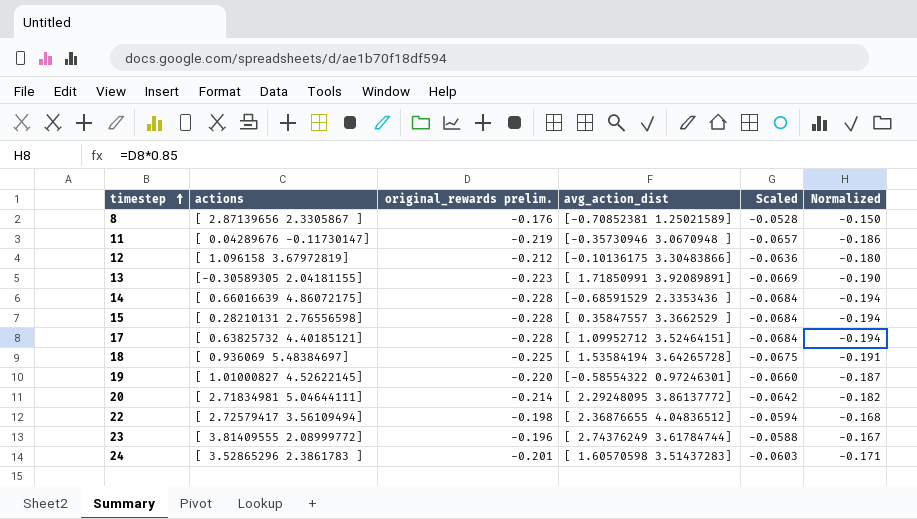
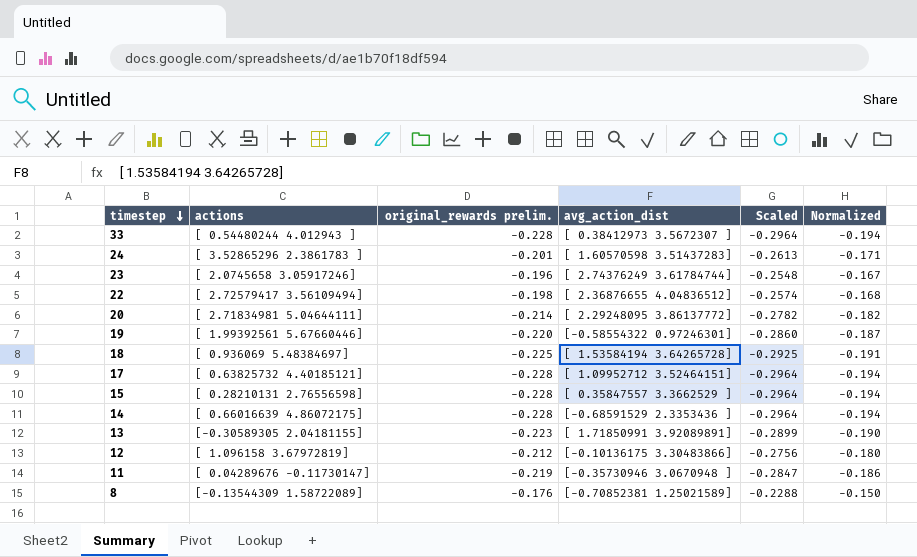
row order: timestep ascending -> timestep descending
column Scaled | formula: [original_rewards prelim.] * 0.3 -> [original_rewards prelim.] * 1.3
row 33: none -> [ 0.54480244 4.012943 ] | -0.228 | [ 0.38412973 3.5672307 ] | -0.2964 | -0.194
23 | actions: [ 3.81409555 2.08999772] -> [ 2.0745658 3.05917246]
19 | actions: [ 1.01000827 4.52622145] -> [ 1.99392561 5.67660446]
8 | actions: [ 2.87139656 2.3305867 ] -> [-0.13544309 1.58722089]

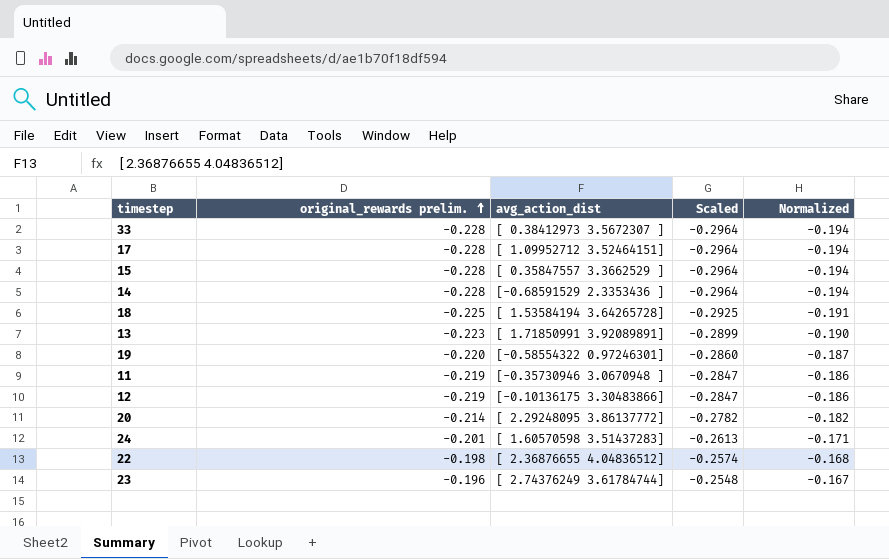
row order: timestep descending -> original_rewards prelim. ascending
column actions | position: 2 -> none
row 8: [-0.13544309 1.58722089] | -0.176 | [-0.70852381 1.25021589] | -0.2288 | -0.150 -> none
12 | original_rewards prelim.: -0.212 -> -0.219
12 | Scaled: -0.2756 -> -0.2847
12 | Normalized: -0.180 -> -0.186

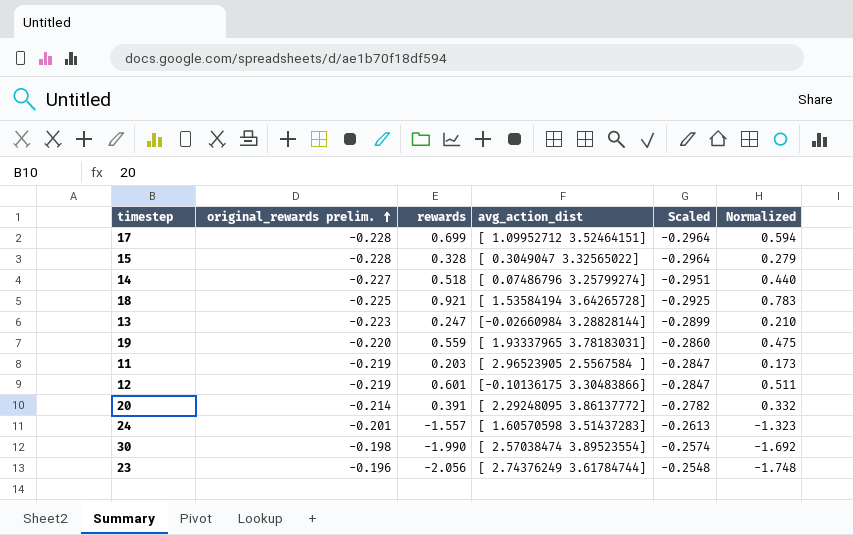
column rewards | position: none -> 3
column Normalized | formula: [original_rewards prelim.] * 0.85 -> [rewards] * 0.85
row 33: -0.228 | [ 0.38412973 3.5672307 ] | -0.2964 | -0.194 -> none
row 22: -0.198 | [ 2.36876655 4.04836512] | -0.2574 | -0.168 -> none
15 | avg_action_dist: [ 0.35847557 3.3662529 ] -> [ 0.3049047 3.32565022]
14 | original_rewards prelim.: -0.228 -> -0.227
14 | avg_action_dist: [-0.68591529 2.3353436 ] -> [ 0.07486796 3.25799274]
14 | Scaled: -0.2964 -> -0.2951
13 | avg_action_dist: [ 1.71850991 3.92089891] -> [-0.02660984 3.28828144]
19 | avg_action_dist: [-0.58554322 0.97246301] -> [ 1.93337965 3.78183031]
11 | avg_action_dist: [-0.35730946 3.0670948 ] -> [ 2.96523905 2.5567584 ]
row 30: none -> -0.198 | -1.990 | [ 2.57038474 3.89523554] | -0.2574 | -1.692

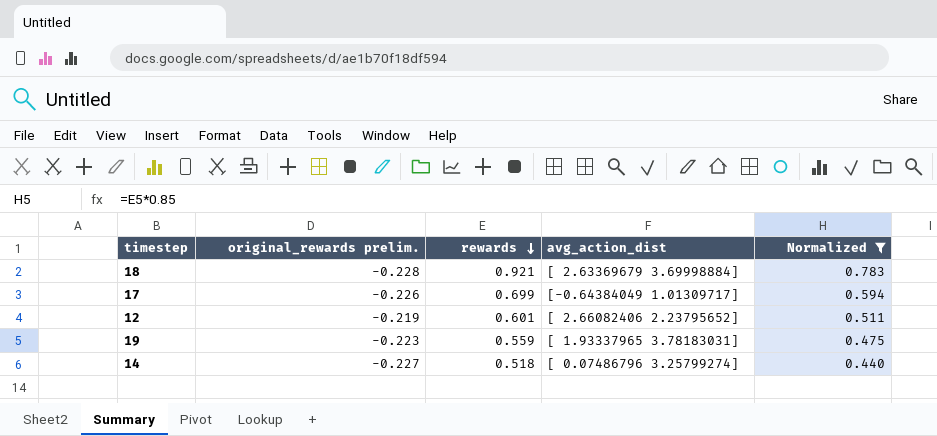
filter: none -> Normalized >= 0.440
row order: original_rewards prelim. ascending -> rewards descending
column Scaled | formula: [original_rewards prelim.] * 1.3 -> none
18 | original_rewards prelim.: -0.225 -> -0.228
18 | avg_action_dist: [ 1.53584194 3.64265728] -> [ 2.63369679 3.69998884]
17 | original_rewards prelim.: -0.228 -> -0.226
17 | avg_action_dist: [ 1.09952712 3.52464151] -> [-0.64384049 1.01309717]
12 | avg_action_dist: [-0.10136175 3.30483866] -> [ 2.66082406 2.23795652]
19 | original_rewards prelim.: -0.220 -> -0.223

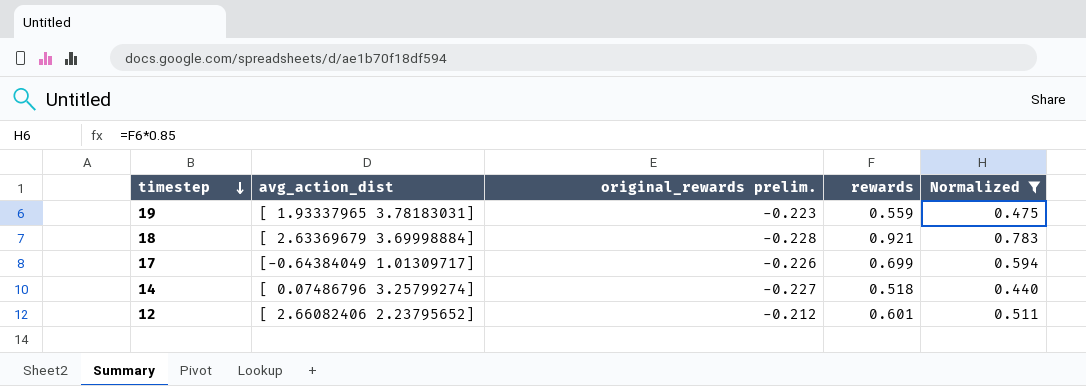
row order: rewards descending -> timestep descending
column avg_action_dist | position: 4 -> 2
12 | original_rewards prelim.: -0.219 -> -0.212

